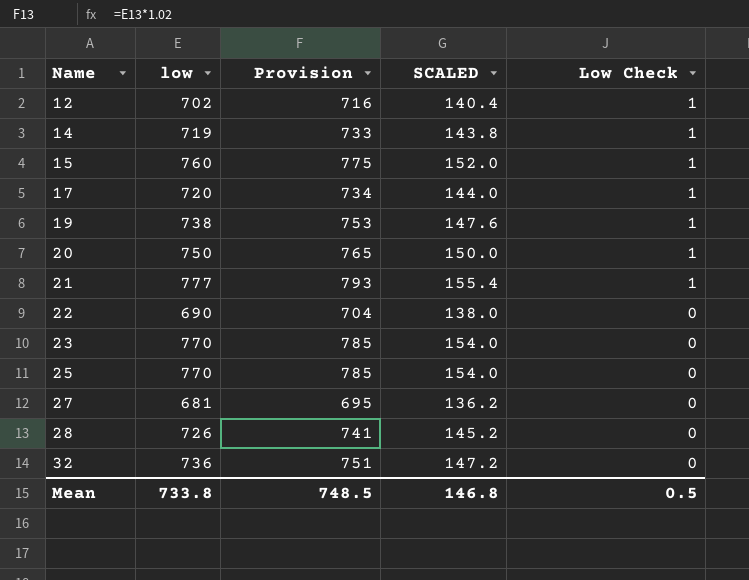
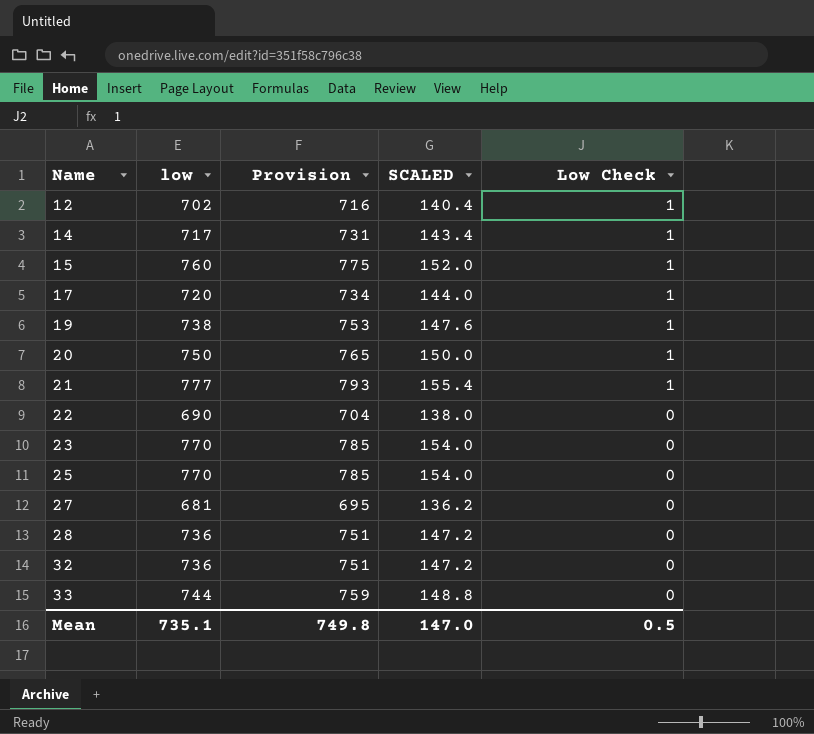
14 | low: 719 -> 717
14 | Provision: 733 -> 731
14 | SCALED: 143.8 -> 143.4
28 | low: 726 -> 736
28 | Provision: 741 -> 751
28 | SCALED: 145.2 -> 147.2
row 33: none -> 744 | 759 | 148.8 | 0
Mean | low: 733.8 -> 735.1
Mean | Provision: 748.5 -> 749.8
Mean | SCALED: 146.8 -> 147.0

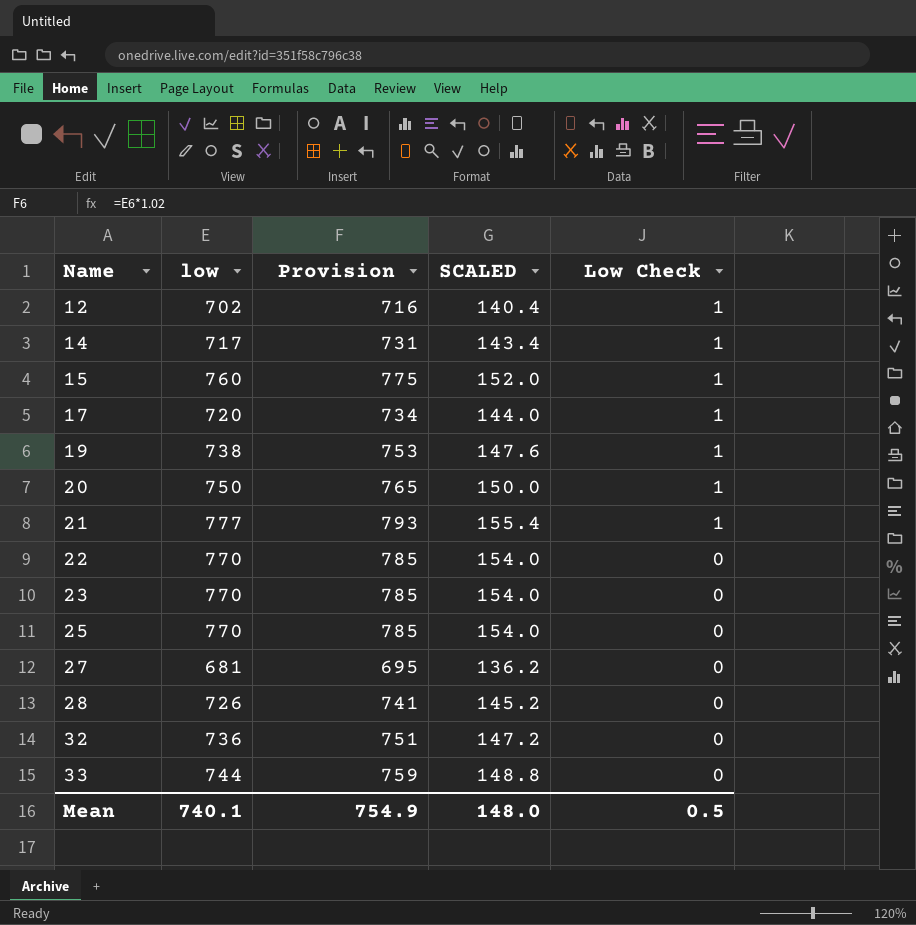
22 | low: 690 -> 770
22 | Provision: 704 -> 785
22 | SCALED: 138.0 -> 154.0
28 | low: 736 -> 726
28 | Provision: 751 -> 741
28 | SCALED: 147.2 -> 145.2
Mean | low: 735.1 -> 740.1
Mean | Provision: 749.8 -> 754.9
Mean | SCALED: 147.0 -> 148.0

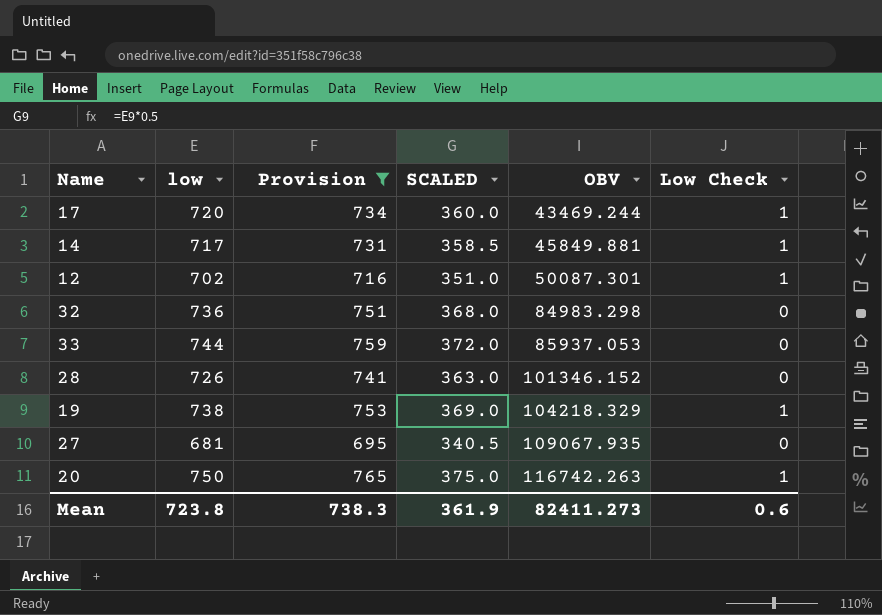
filter: none -> Provision <= 765
row order: Name ascending -> OBV ascending
column SCALED | formula: [low] * 0.2 -> [low] * 0.5
column OBV | position: none -> 5
Mean | low: 740.1 -> 723.8
Mean | Provision: 754.9 -> 738.3
Mean | SCALED: 148.0 -> 361.9
Mean | Low Check: 0.5 -> 0.6

